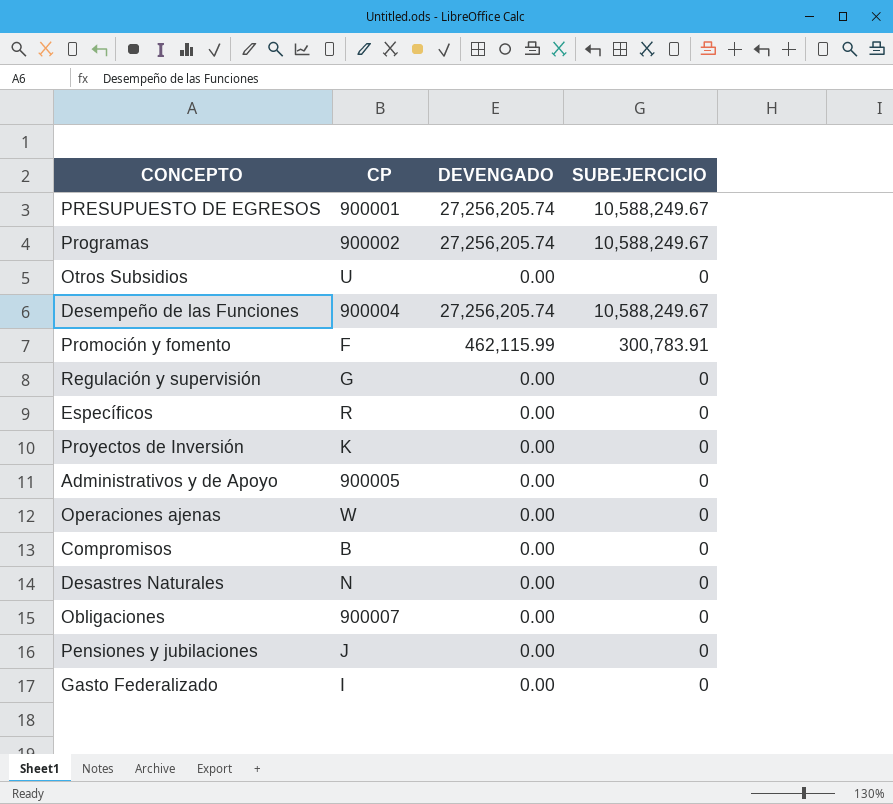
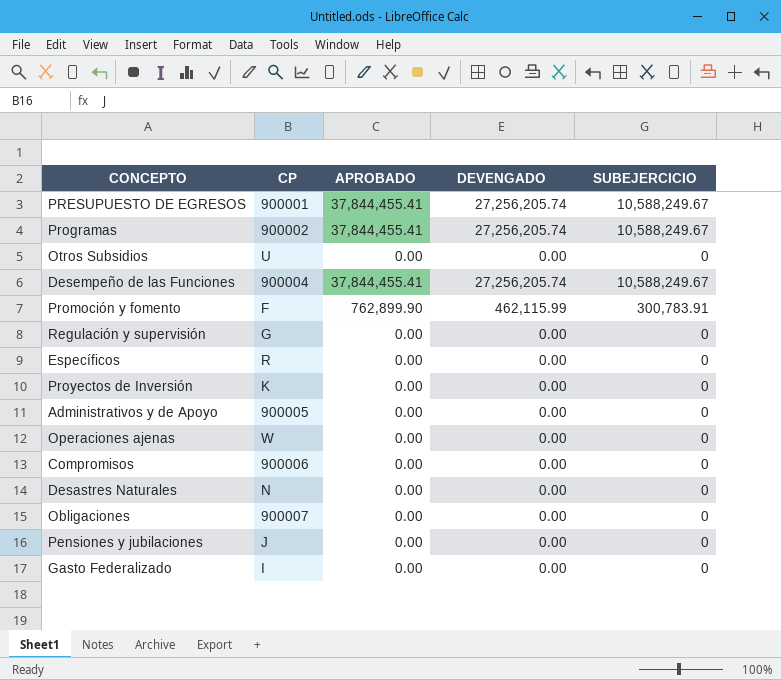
column APROBADO | position: none -> 3
Compromisos | CP: B -> 900006

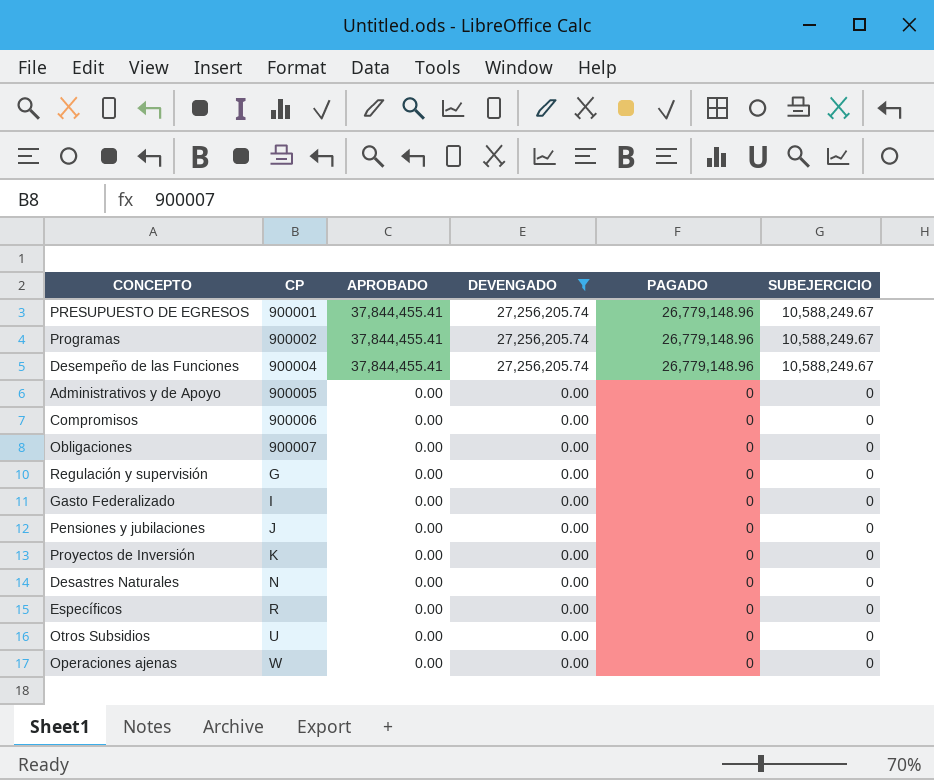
filter: none -> DEVENGADO != 462,115.99
row order: none -> CP ascending
column PAGADO | position: none -> 5

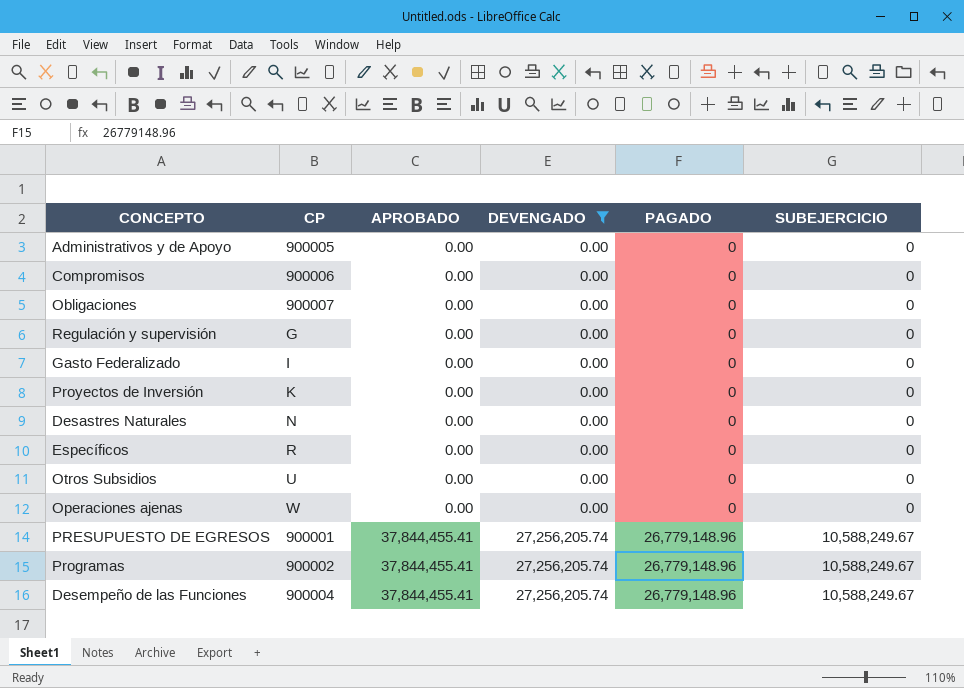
row order: CP ascending -> APROBADO ascending
row Pensiones y jubilaciones: J | 0.00 | 0.00 | 0 | 0 -> none

